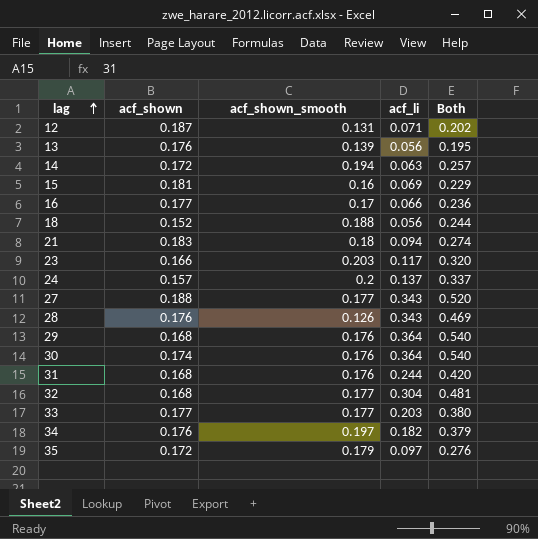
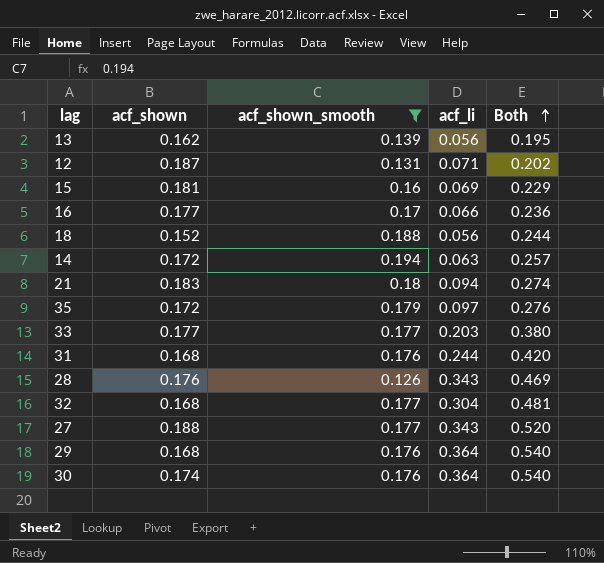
filter: none -> acf_shown_smooth <= 0.194
row order: lag ascending -> Both ascending
13 | acf_shown: 0.176 -> 0.162

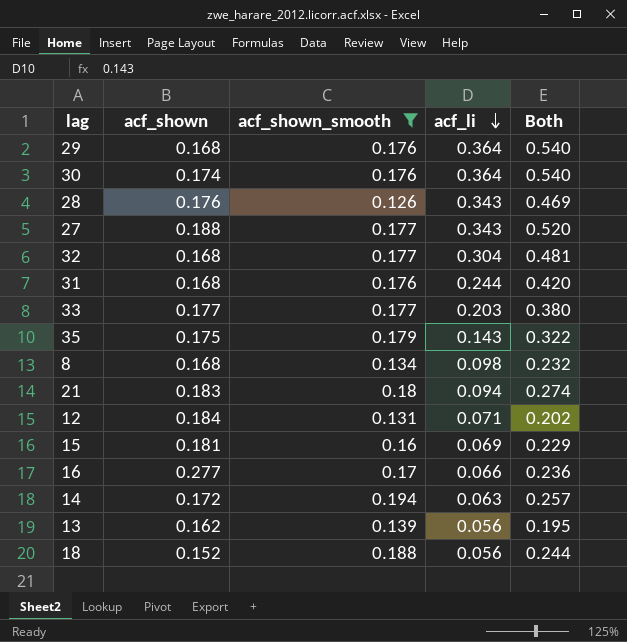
row order: Both ascending -> acf_li descending
35 | acf_shown: 0.172 -> 0.175
35 | acf_li: 0.097 -> 0.143
35 | Both: 0.276 -> 0.322
row 8: none -> 0.168 | 0.134 | 0.098 | 0.232
12 | acf_shown: 0.187 -> 0.184
16 | acf_shown: 0.177 -> 0.277

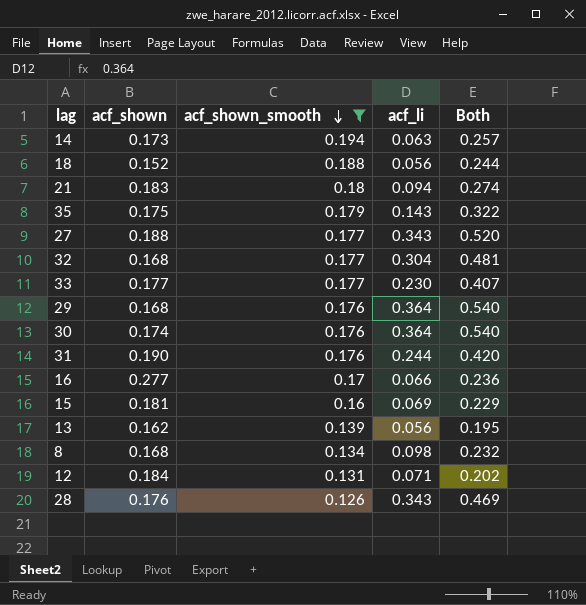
row order: acf_li descending -> acf_shown_smooth descending
14 | acf_shown: 0.172 -> 0.173
33 | acf_li: 0.203 -> 0.230
33 | Both: 0.380 -> 0.407
31 | acf_shown: 0.168 -> 0.190

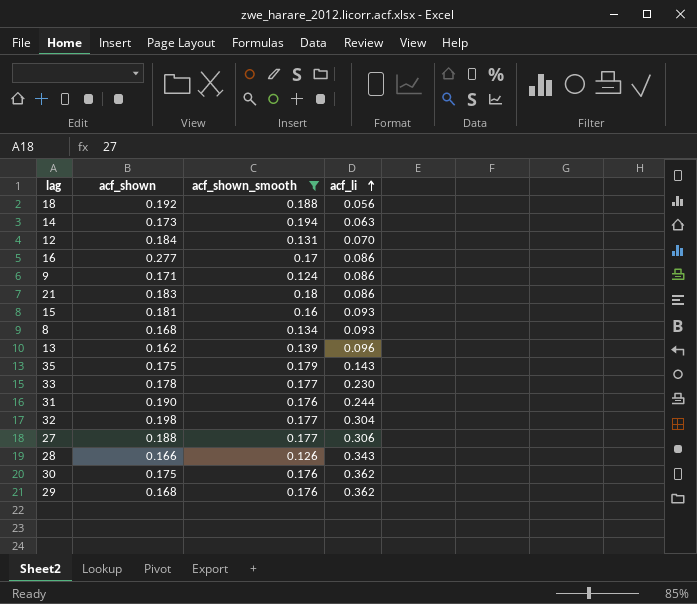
row order: acf_shown_smooth descending -> acf_li ascending
column Both | formula: [acf_shown_smooth] + [acf_li] -> none
18 | acf_shown: 0.152 -> 0.192
12 | acf_li: 0.071 -> 0.070
16 | acf_li: 0.066 -> 0.086
row 9: none -> 0.171 | 0.124 | 0.086
21 | acf_li: 0.094 -> 0.086
15 | acf_li: 0.069 -> 0.093
8 | acf_li: 0.098 -> 0.093
13 | acf_li: 0.056 -> 0.096
33 | acf_shown: 0.177 -> 0.178
32 | acf_shown: 0.168 -> 0.198
27 | acf_li: 0.343 -> 0.306
28 | acf_shown: 0.176 -> 0.166
30 | acf_shown: 0.174 -> 0.175
30 | acf_li: 0.364 -> 0.362
29 | acf_li: 0.364 -> 0.362

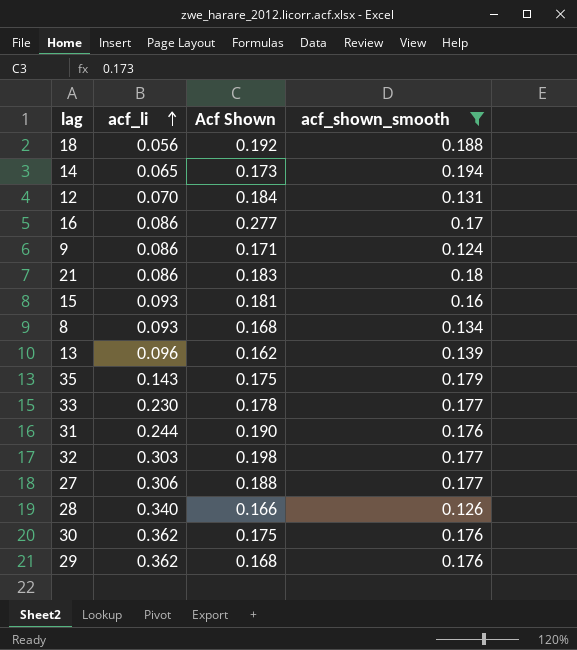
column acf_li | position: 4 -> 2
column name: acf_shown -> Acf Shown
14 | acf_li: 0.063 -> 0.065
32 | acf_li: 0.304 -> 0.303
28 | acf_li: 0.343 -> 0.340

